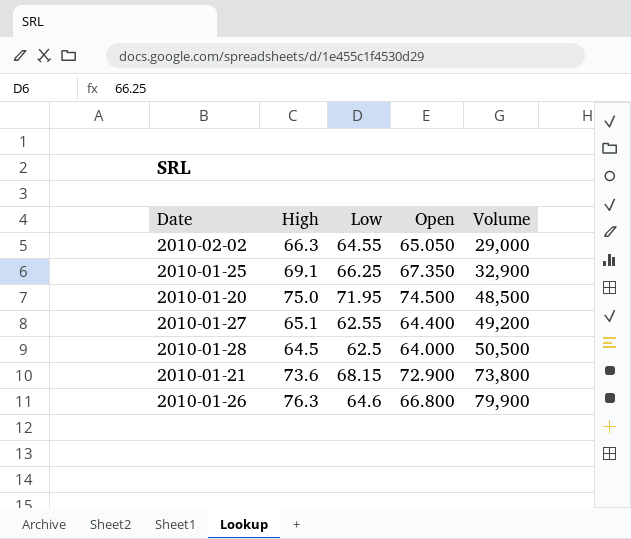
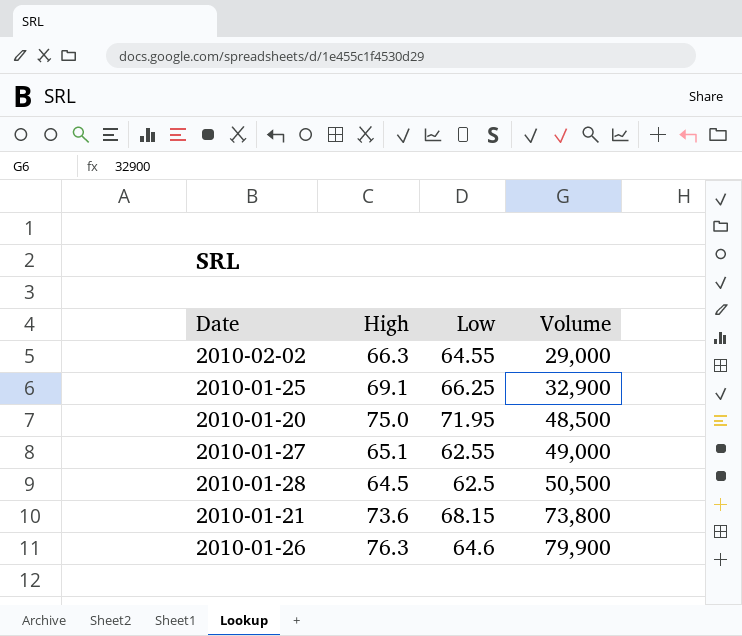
column Open | position: 4 -> none
2010-01-27 | Volume: 49,200 -> 49,000

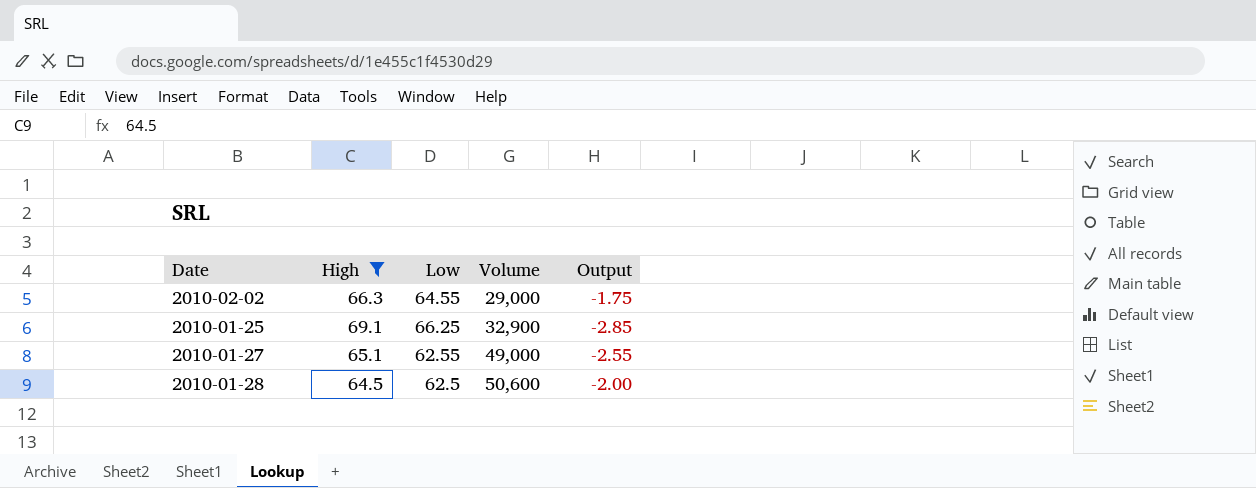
filter: none -> High <= 69.1
column Output | formula: none -> [Low] - [High]
2010-01-28 | Volume: 50,500 -> 50,600

